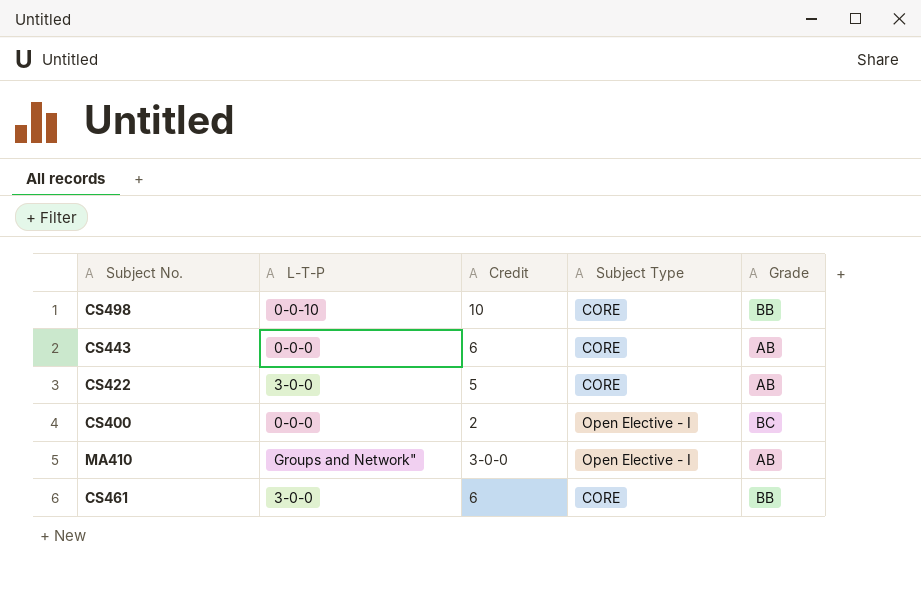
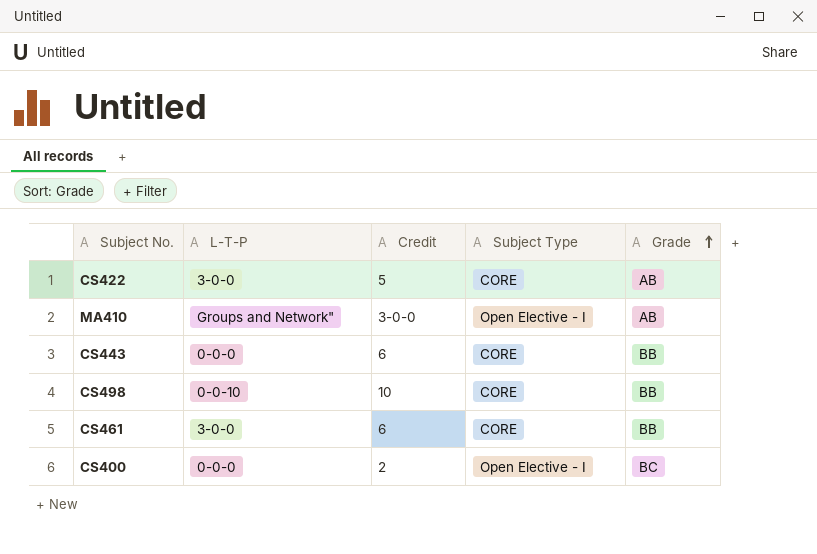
row order: none -> Grade ascending
CS443 | Grade: AB -> BB

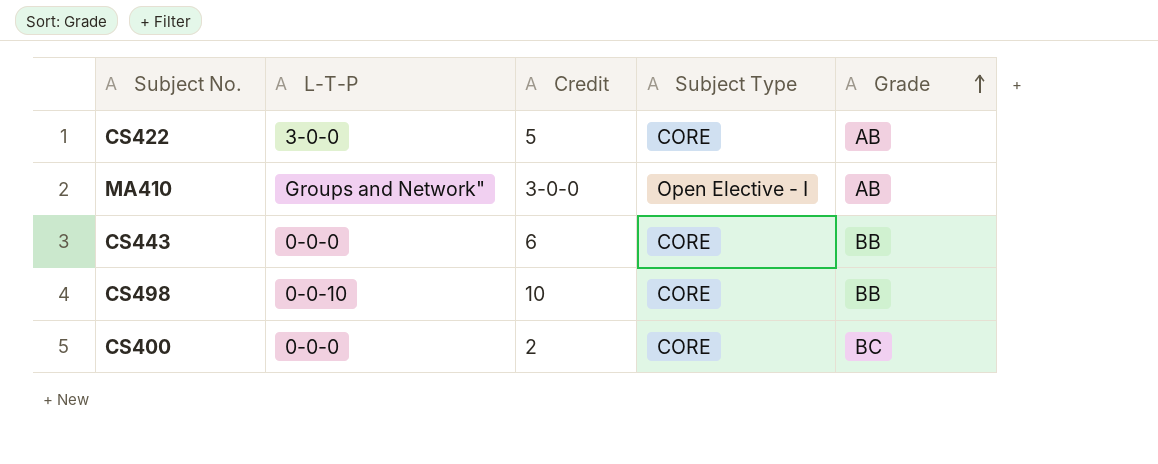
row CS461: 3-0-0 | 6 | CORE | BB -> none
CS400 | Subject Type: Open Elective - I -> CORE

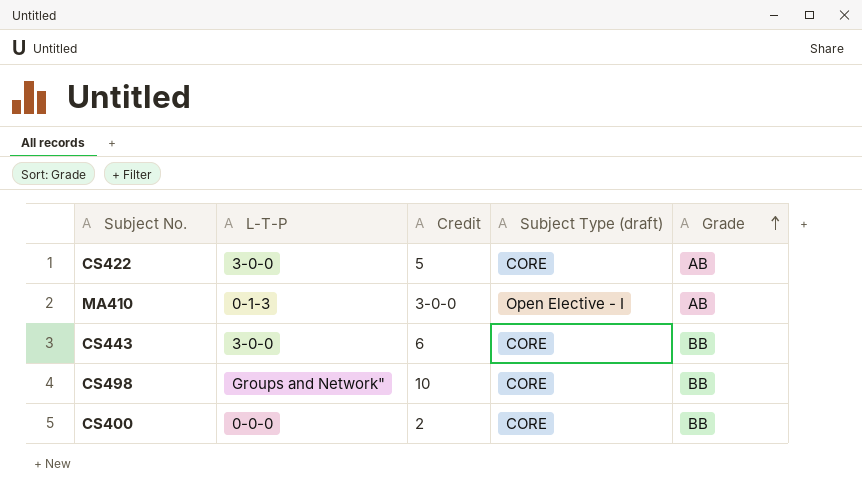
column name: Subject Type -> Subject Type (draft)
MA410 | L-T-P: Groups and Network" -> 0-1-3
CS443 | L-T-P: 0-0-0 -> 3-0-0
CS498 | L-T-P: 0-0-10 -> Groups and Network"
CS400 | Grade: BC -> BB

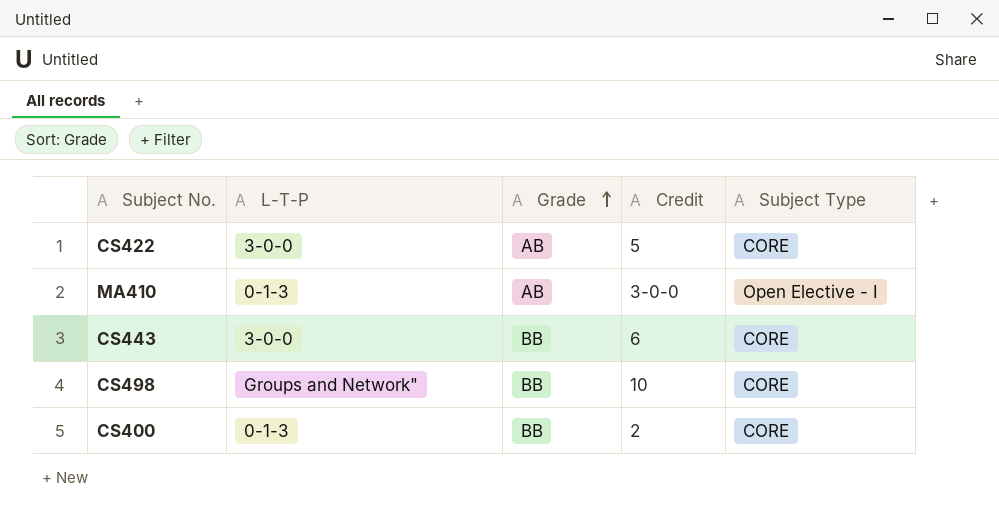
column Grade | position: 5 -> 3
column name: Subject Type (draft) -> Subject Type
CS400 | L-T-P: 0-0-0 -> 0-1-3

